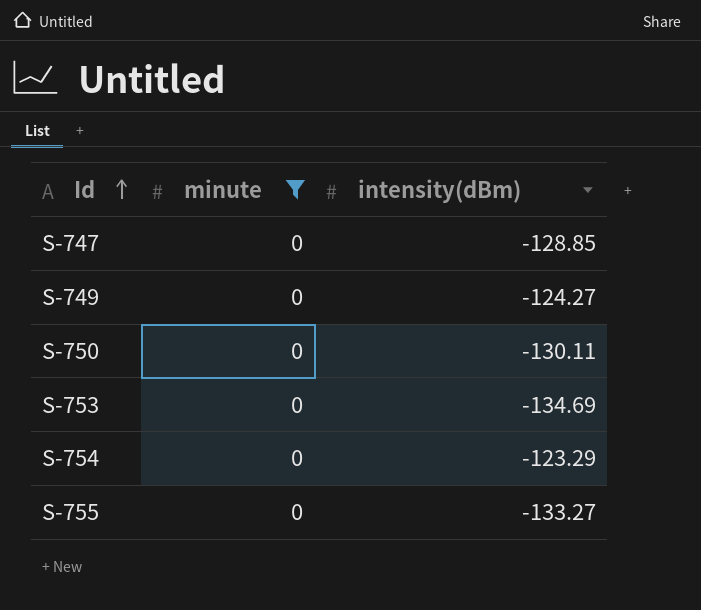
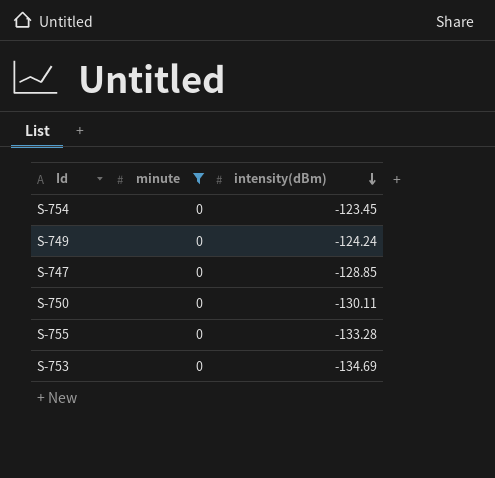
row order: Id ascending -> intensity(dBm) descending
S-754 | intensity(dBm): -123.29 -> -123.45
S-749 | intensity(dBm): -124.27 -> -124.24
S-755 | intensity(dBm): -133.27 -> -133.28

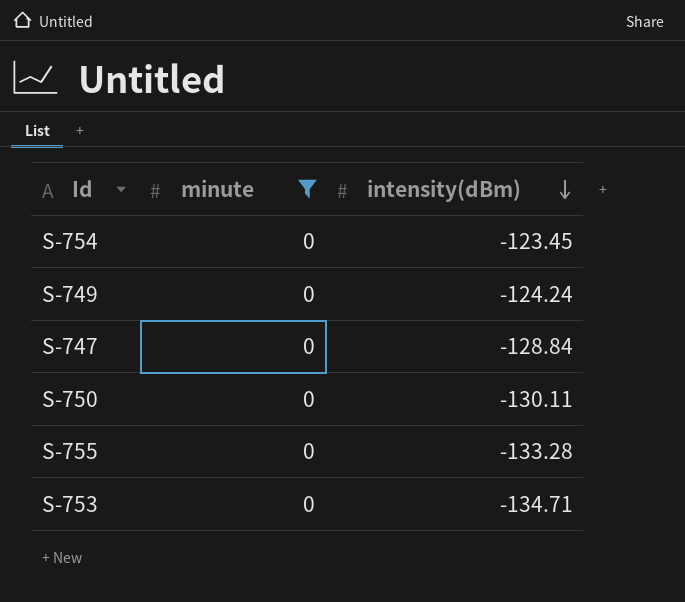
S-747 | intensity(dBm): -128.85 -> -128.84
S-753 | intensity(dBm): -134.69 -> -134.71

